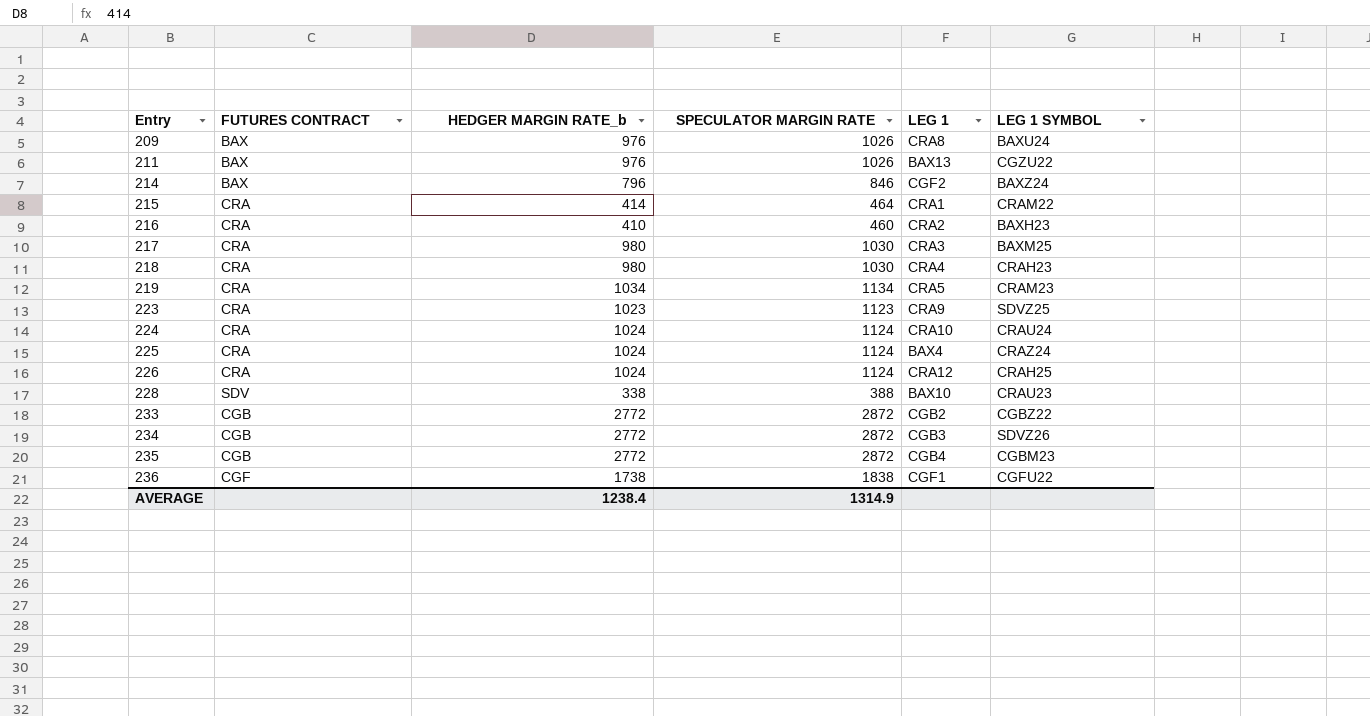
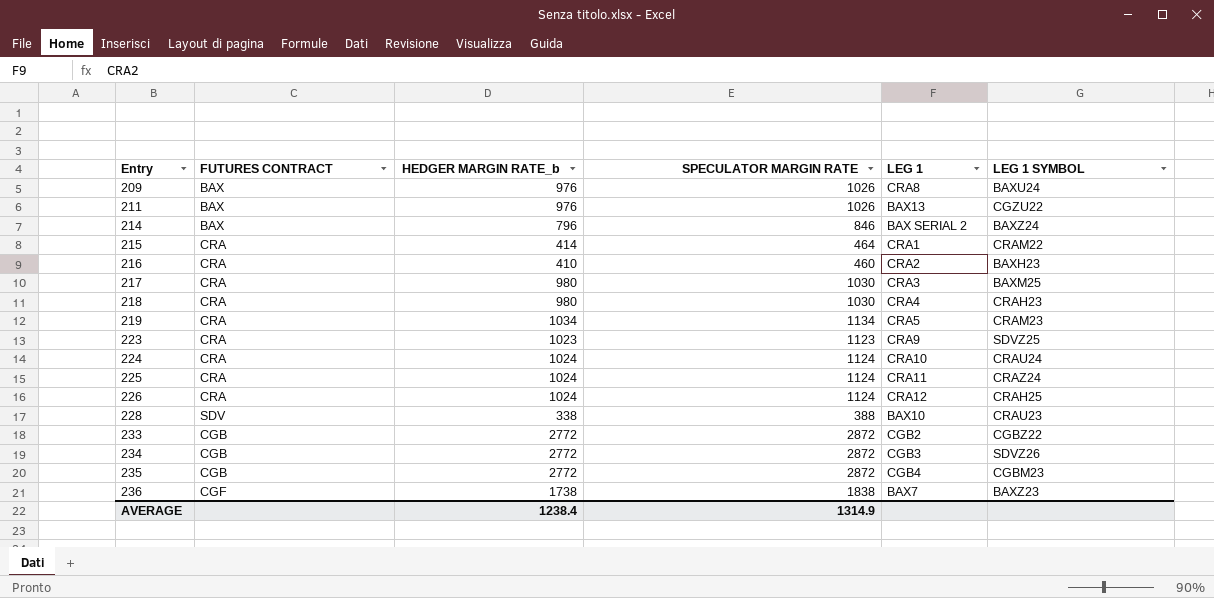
214 | LEG 1: CGF2 -> BAX SERIAL 2
225 | LEG 1: BAX4 -> CRA11
236 | LEG 1: CGF1 -> BAX7
236 | LEG 1 SYMBOL: CGFU22 -> BAXZ23

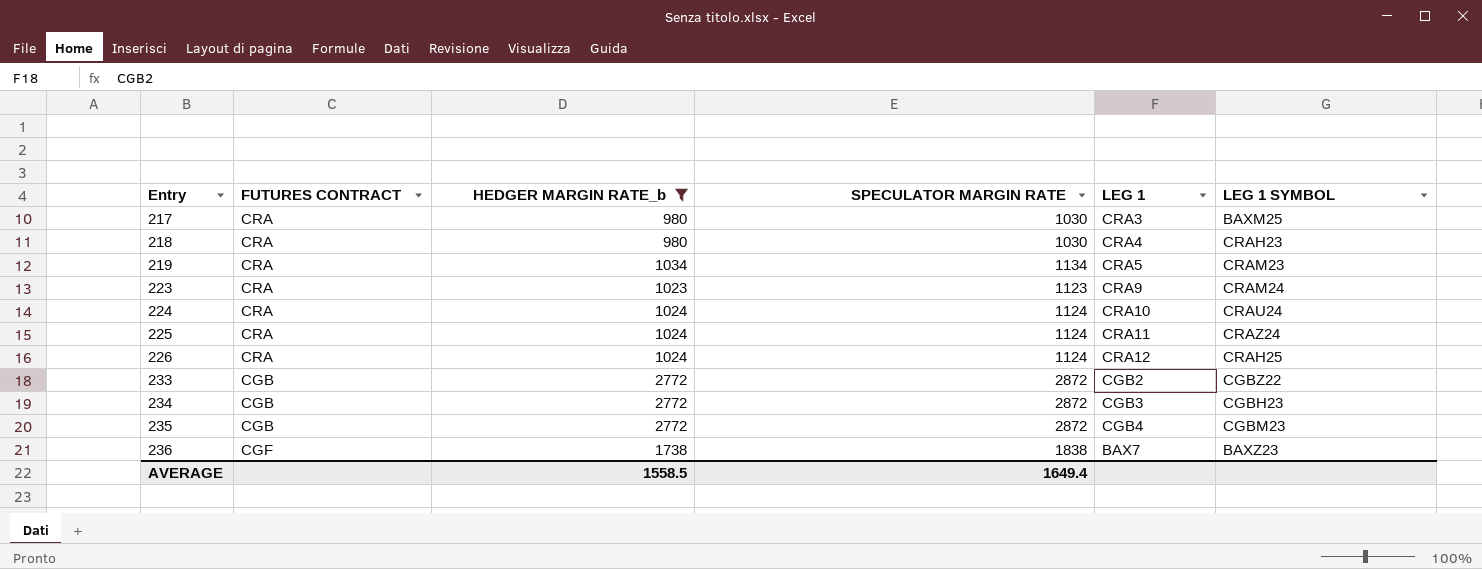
filter: none -> HEDGER MARGIN RATE_b >= 980
223 | LEG 1 SYMBOL: SDVZ25 -> CRAM24
234 | LEG 1 SYMBOL: SDVZ26 -> CGBH23
AVERAGE | HEDGER MARGIN RATE_b: 1238.4 -> 1558.5
AVERAGE | SPECULATOR MARGIN RATE: 1314.9 -> 1649.4

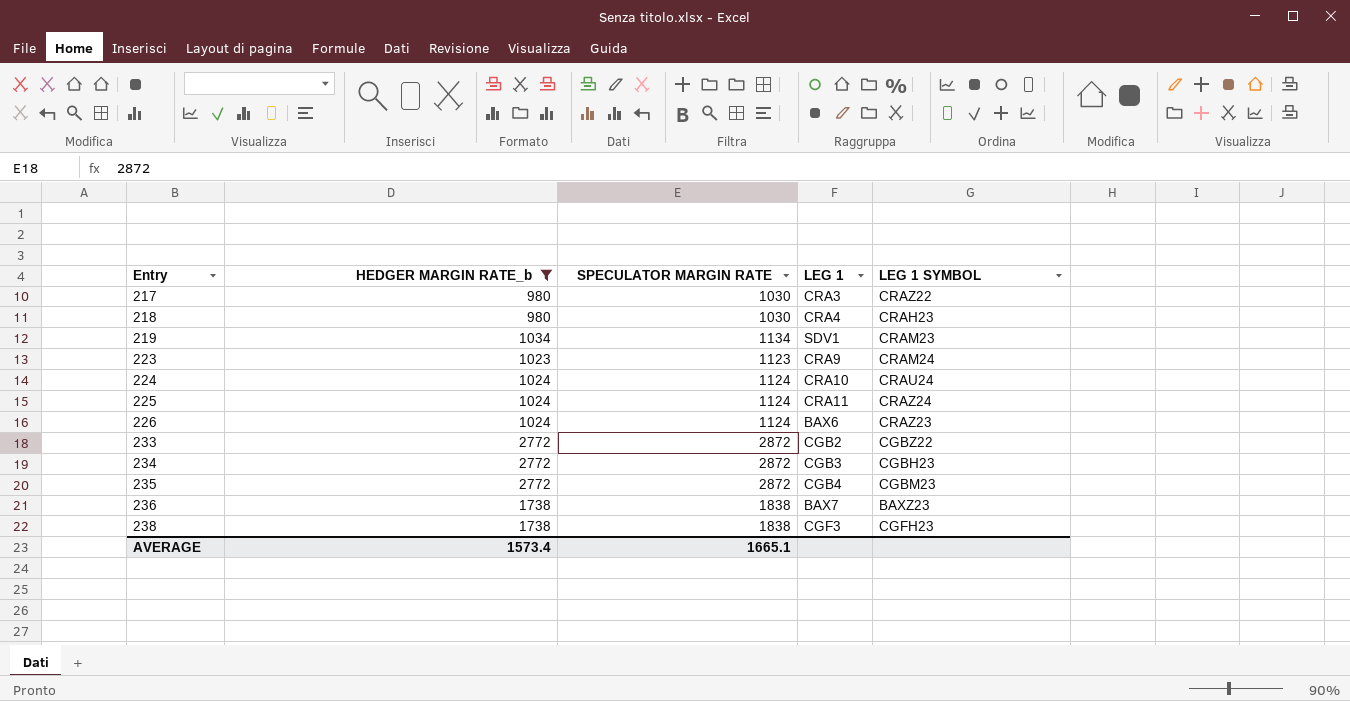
column FUTURES CONTRACT | position: 2 -> none
217 | LEG 1 SYMBOL: BAXM25 -> CRAZ22
219 | LEG 1: CRA5 -> SDV1
226 | LEG 1: CRA12 -> BAX6
226 | LEG 1 SYMBOL: CRAH25 -> CRAZ23
row 238: none -> 1738 | 1838 | CGF3 | CGFH23
AVERAGE | HEDGER MARGIN RATE_b: 1558.5 -> 1573.4
AVERAGE | SPECULATOR MARGIN RATE: 1649.4 -> 1665.1

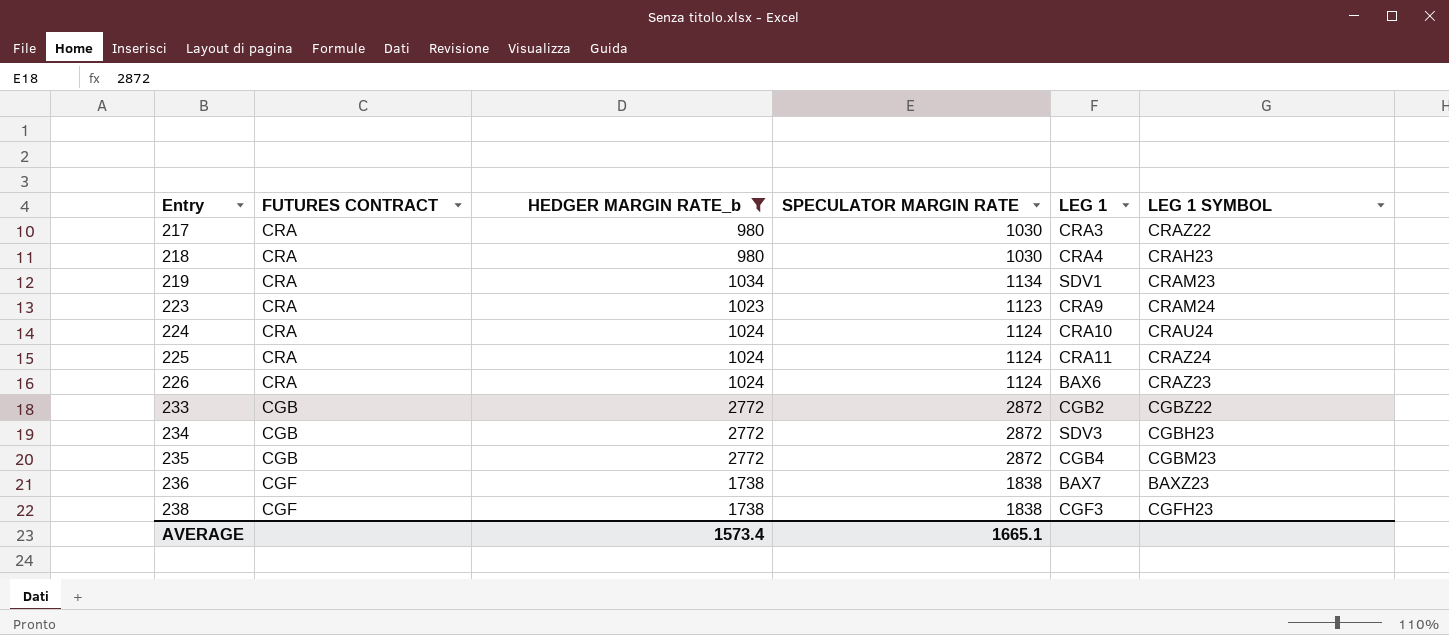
column FUTURES CONTRACT | position: none -> 2
234 | LEG 1: CGB3 -> SDV3

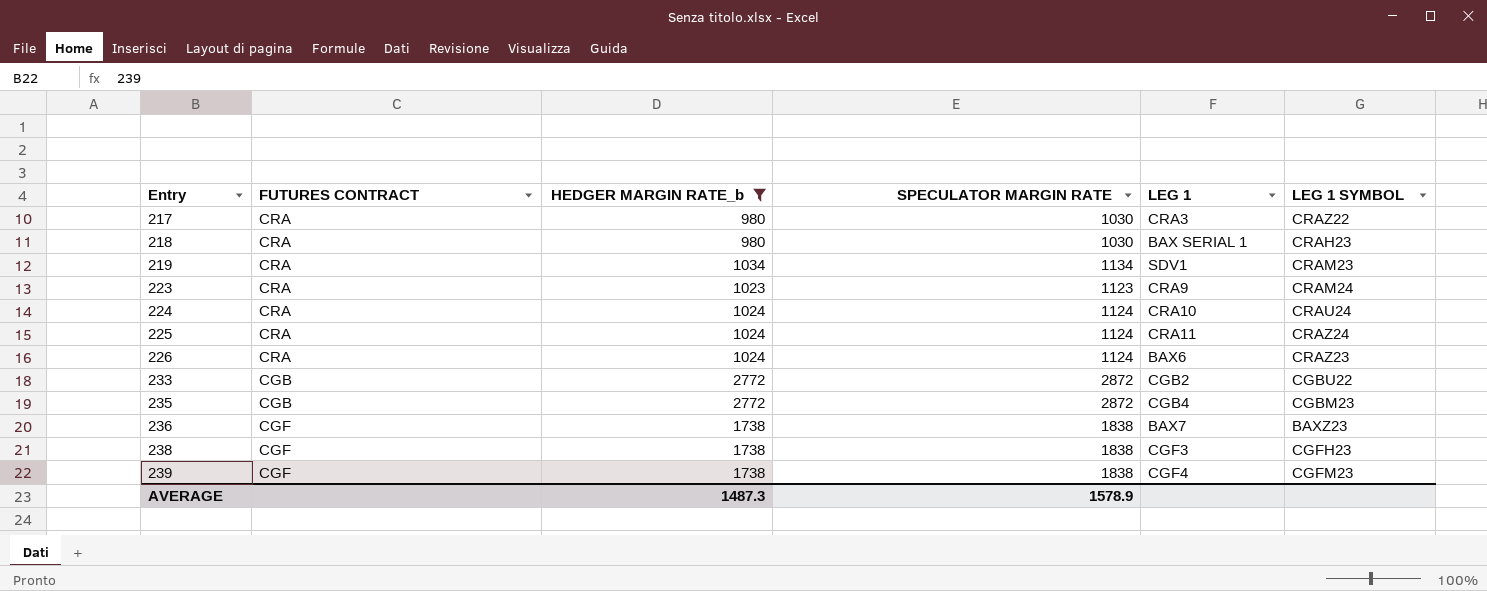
row 234: CGB | 2772 | 2872 | SDV3 | CGBH23 -> none
218 | LEG 1: CRA4 -> BAX SERIAL 1
233 | LEG 1 SYMBOL: CGBZ22 -> CGBU22
row 239: none -> CGF | 1738 | 1838 | CGF4 | CGFM23
AVERAGE | HEDGER MARGIN RATE_b: 1573.4 -> 1487.3
AVERAGE | SPECULATOR MARGIN RATE: 1665.1 -> 1578.9

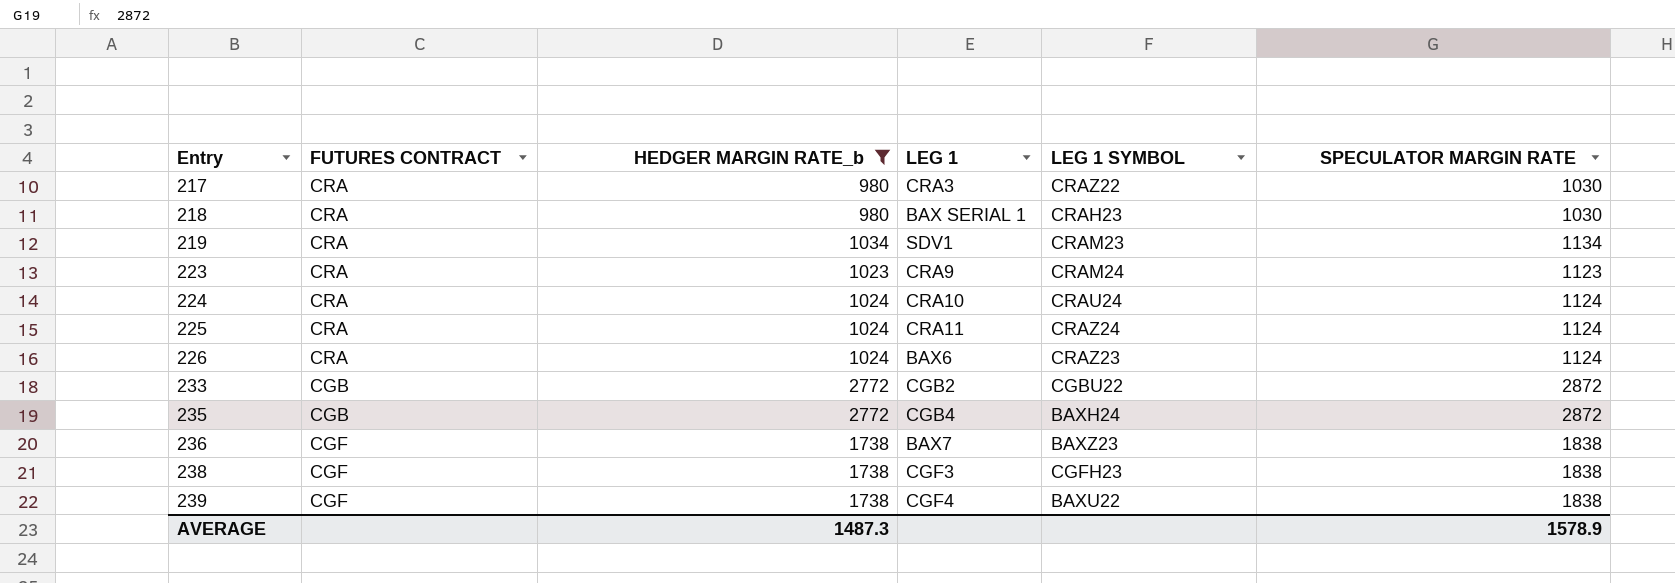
column SPECULATOR MARGIN RATE | position: 4 -> 6
235 | LEG 1 SYMBOL: CGBM23 -> BAXH24
239 | LEG 1 SYMBOL: CGFM23 -> BAXU22

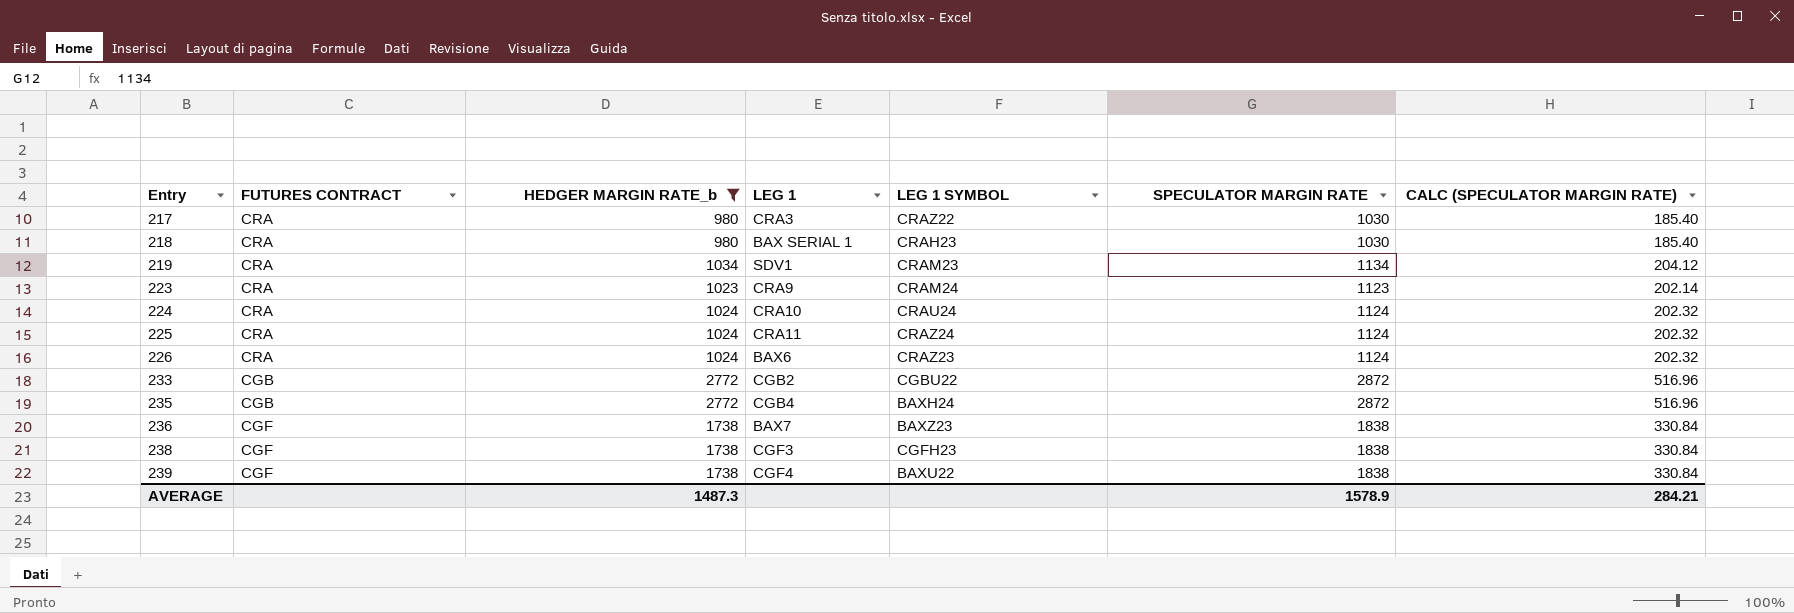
column CALC (SPECULATOR MARGIN RATE) | formula: none -> [SPECULATOR MARGIN RATE] * 0.18

